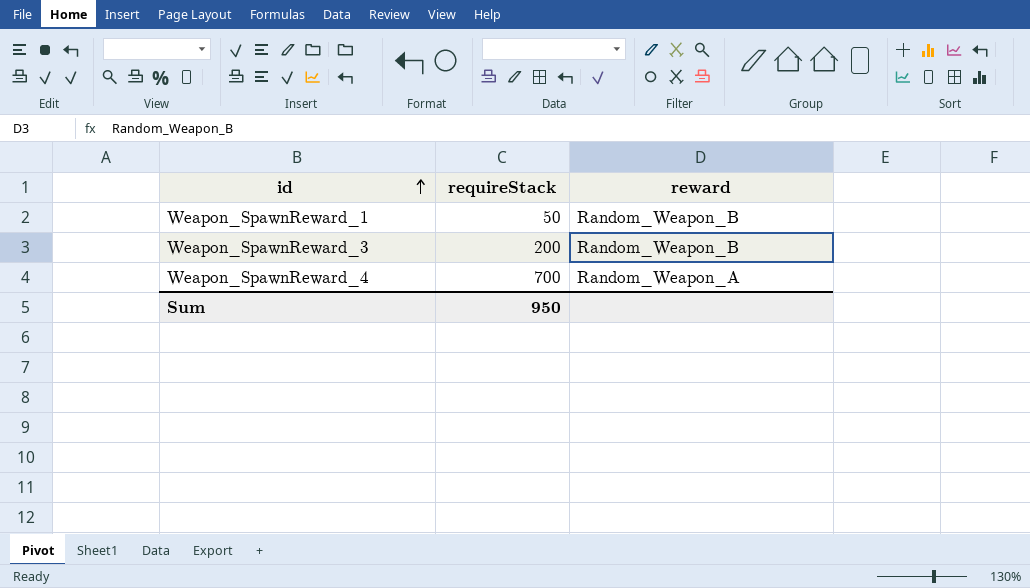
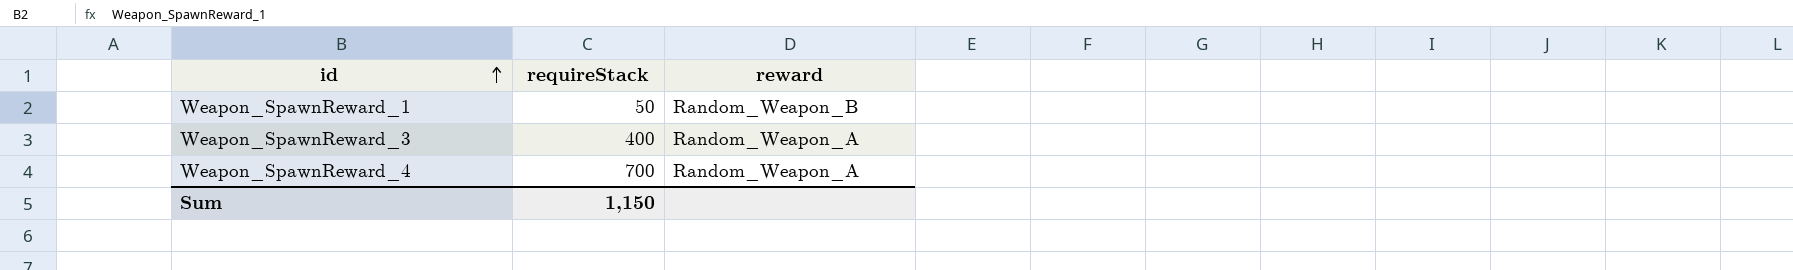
Weapon_SpawnReward_3 | requireStack: 200 -> 400
Weapon_SpawnReward_3 | reward: Random_Weapon_B -> Random_Weapon_A
Sum | requireStack: 950 -> 1,150

